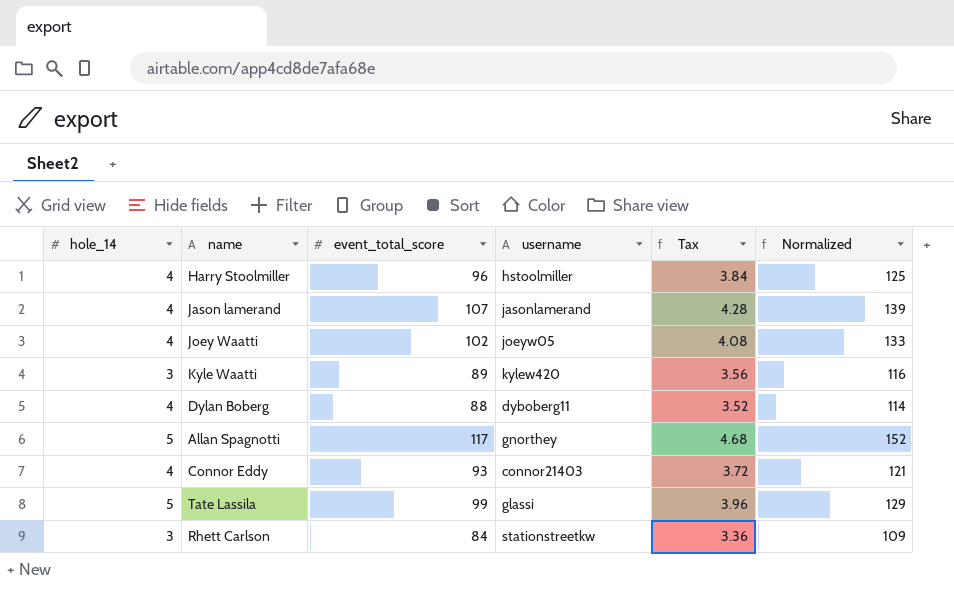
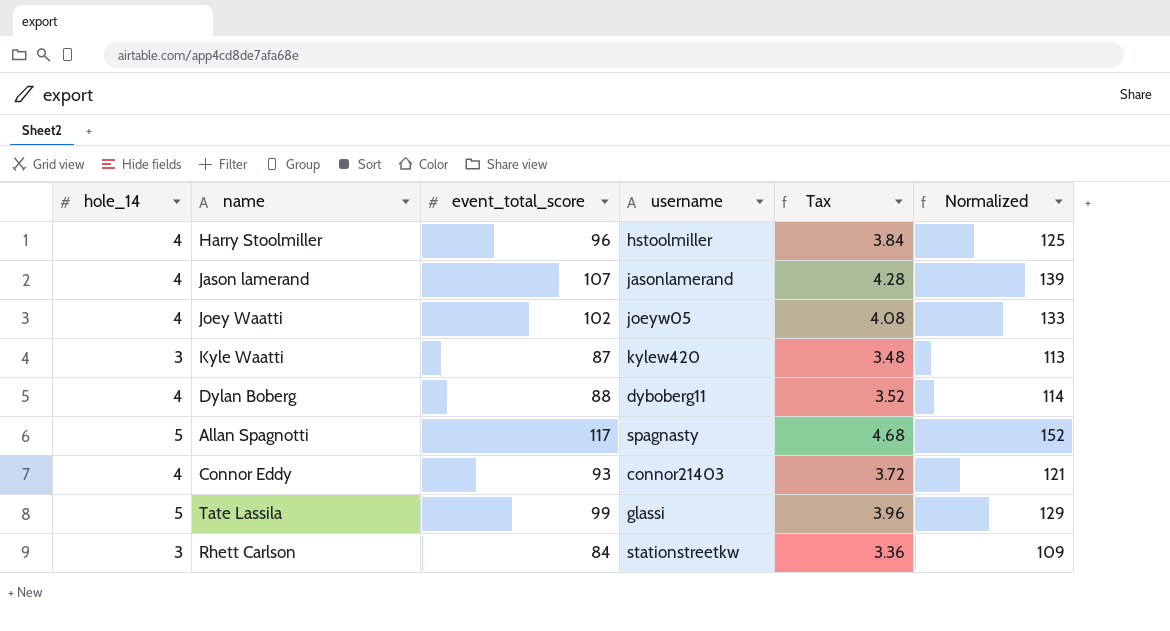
Kyle Waatti | event_total_score: 89 -> 87
Kyle Waatti | Tax: 3.56 -> 3.48
Kyle Waatti | Normalized: 116 -> 113
Allan Spagnotti | username: gnorthey -> spagnasty

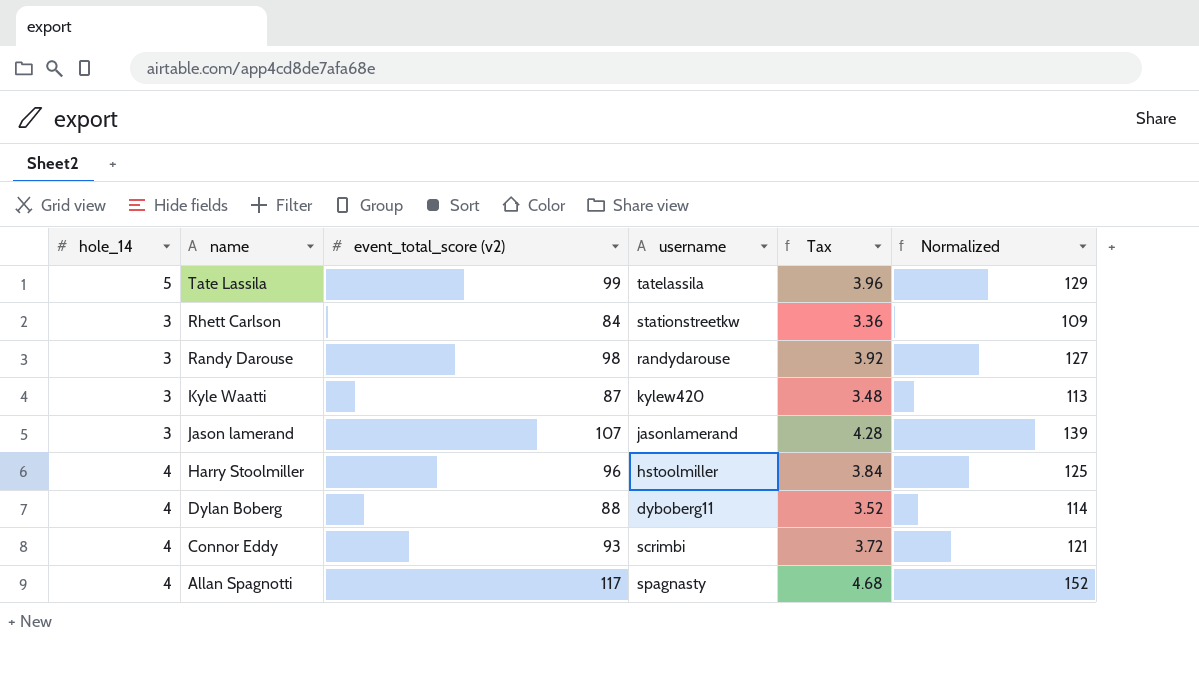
row order: none -> name descending
column name: event_total_score -> event_total_score (v2)
row Joey Waatti: 4 | 102 | joeyw05 | 4.08 | 133 -> none
Tate Lassila | username: glassi -> tatelassila
row Randy Darouse: none -> 3 | 98 | randydarouse | 3.92 | 127
Jason lamerand | hole_14: 4 -> 3
Connor Eddy | username: connor21403 -> scrimbi
Allan Spagnotti | hole_14: 5 -> 4

